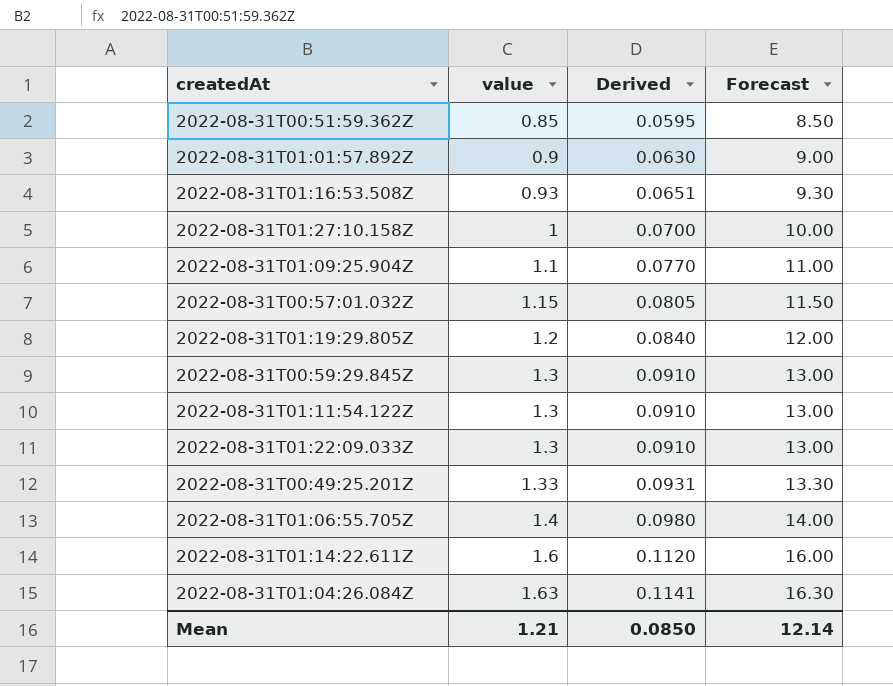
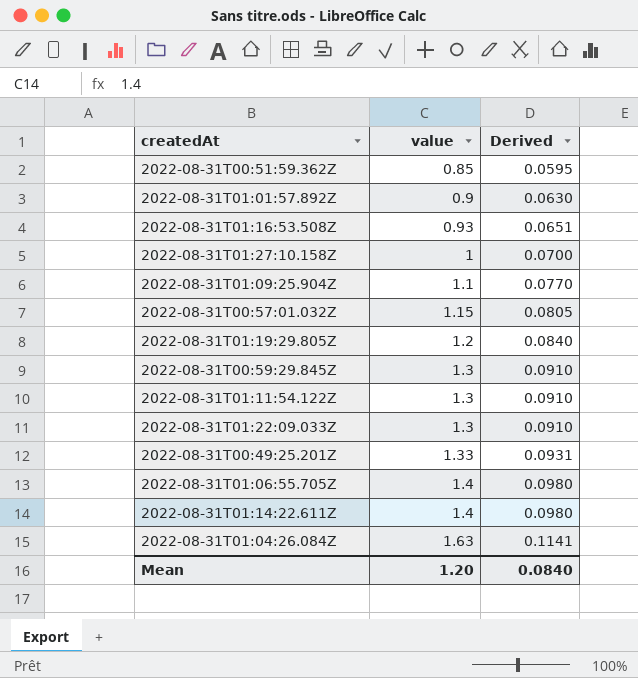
column Forecast | formula: [value] * 10 -> none
2022-08-31T01:14:22.611Z | value: 1.6 -> 1.4
2022-08-31T01:14:22.611Z | Derived: 0.1120 -> 0.0980
Mean | value: 1.21 -> 1.20
Mean | Derived: 0.0850 -> 0.0840

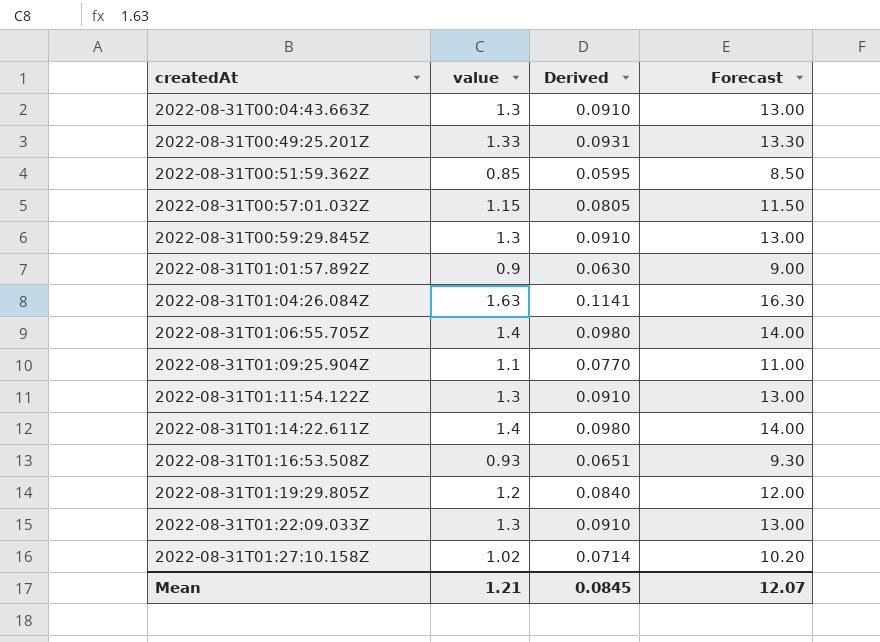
row order: value ascending -> createdAt ascending
column Forecast | formula: none -> [value] * 10
row 2022-08-31T00:04:43.663Z: none -> 1.3 | 0.0910 | 13.00
2022-08-31T01:27:10.158Z | value: 1 -> 1.02
2022-08-31T01:27:10.158Z | Derived: 0.0700 -> 0.0714
Mean | value: 1.20 -> 1.21
Mean | Derived: 0.0840 -> 0.0845

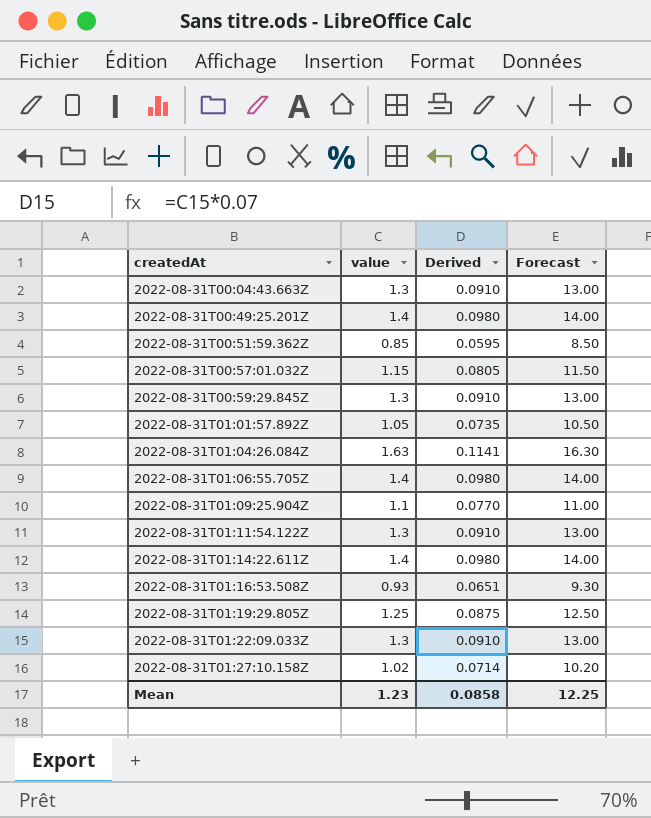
2022-08-31T00:49:25.201Z | value: 1.33 -> 1.4
2022-08-31T00:49:25.201Z | Derived: 0.0931 -> 0.0980
2022-08-31T00:49:25.201Z | Forecast: 13.30 -> 14.00
2022-08-31T01:01:57.892Z | value: 0.9 -> 1.05
2022-08-31T01:01:57.892Z | Derived: 0.0630 -> 0.0735
2022-08-31T01:01:57.892Z | Forecast: 9.00 -> 10.50
2022-08-31T01:19:29.805Z | value: 1.2 -> 1.25
2022-08-31T01:19:29.805Z | Derived: 0.0840 -> 0.0875
2022-08-31T01:19:29.805Z | Forecast: 12.00 -> 12.50
Mean | value: 1.21 -> 1.23
Mean | Derived: 0.0845 -> 0.0858
Mean | Forecast: 12.07 -> 12.25

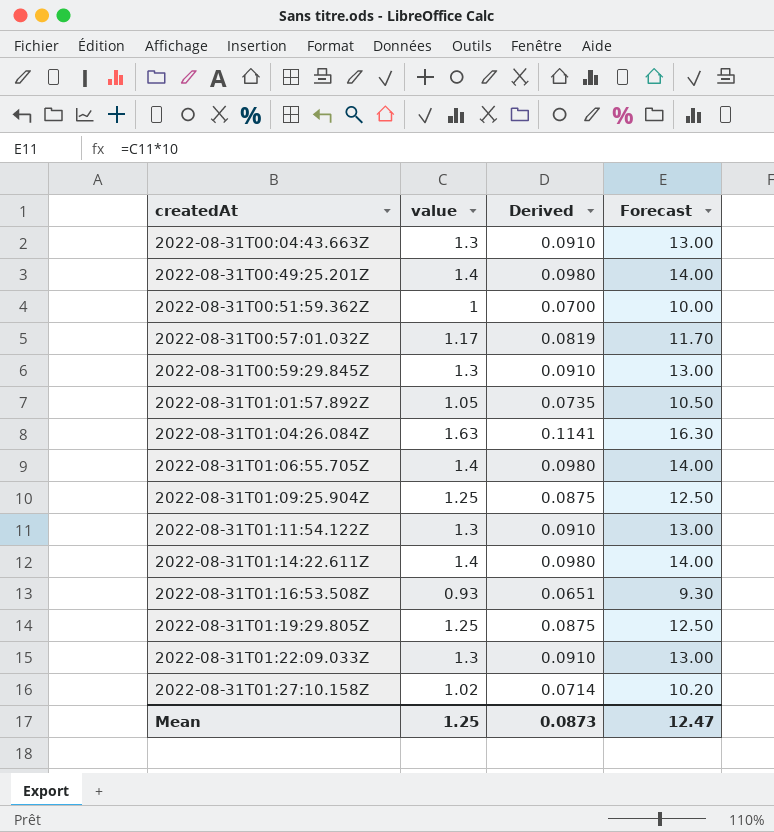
2022-08-31T00:51:59.362Z | value: 0.85 -> 1
2022-08-31T00:51:59.362Z | Derived: 0.0595 -> 0.0700
2022-08-31T00:51:59.362Z | Forecast: 8.50 -> 10.00
2022-08-31T00:57:01.032Z | value: 1.15 -> 1.17
2022-08-31T00:57:01.032Z | Derived: 0.0805 -> 0.0819
2022-08-31T00:57:01.032Z | Forecast: 11.50 -> 11.70
2022-08-31T01:09:25.904Z | value: 1.1 -> 1.25
2022-08-31T01:09:25.904Z | Derived: 0.0770 -> 0.0875
2022-08-31T01:09:25.904Z | Forecast: 11.00 -> 12.50
Mean | value: 1.23 -> 1.25
Mean | Derived: 0.0858 -> 0.0873
Mean | Forecast: 12.25 -> 12.47

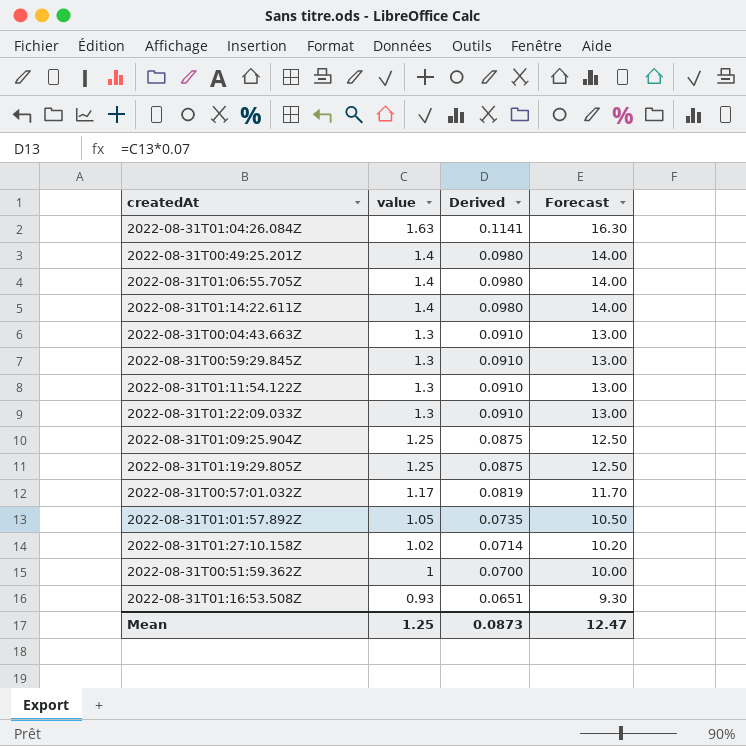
row order: createdAt ascending -> value descending

